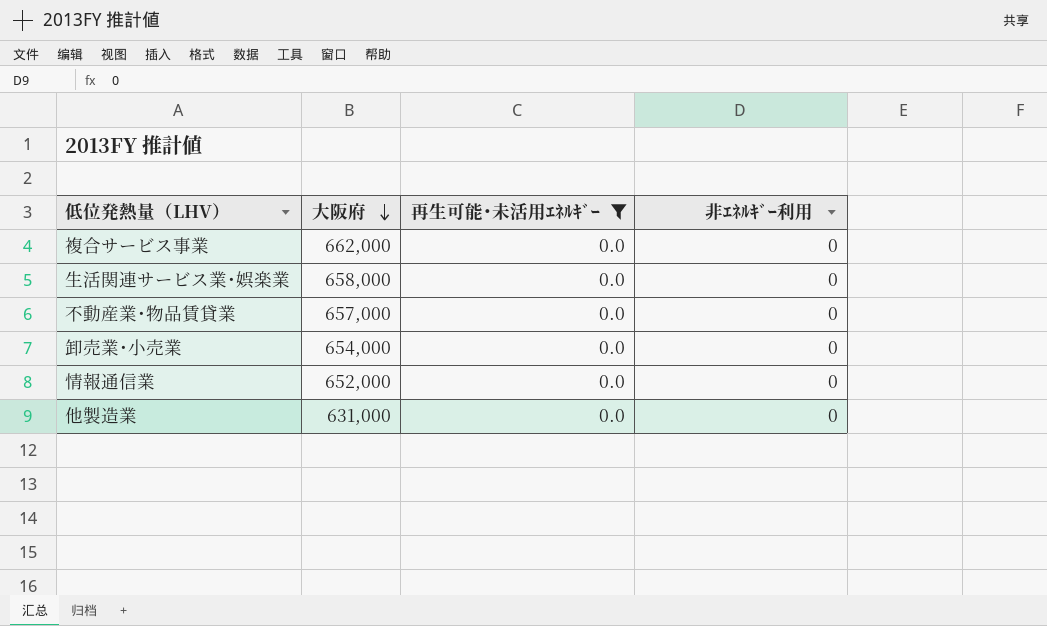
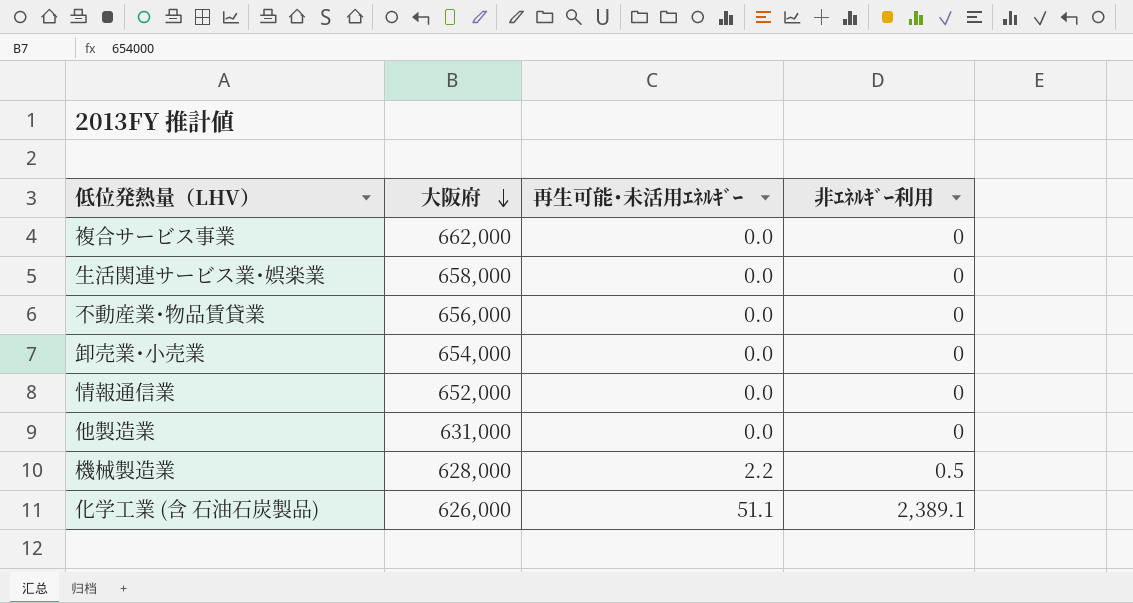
filter: 再生可能･未活用ｴﾈﾙｷﾞｰ = 0.0 -> none
不動産業･物品賃貸業 | 大阪府: 657,000 -> 656,000

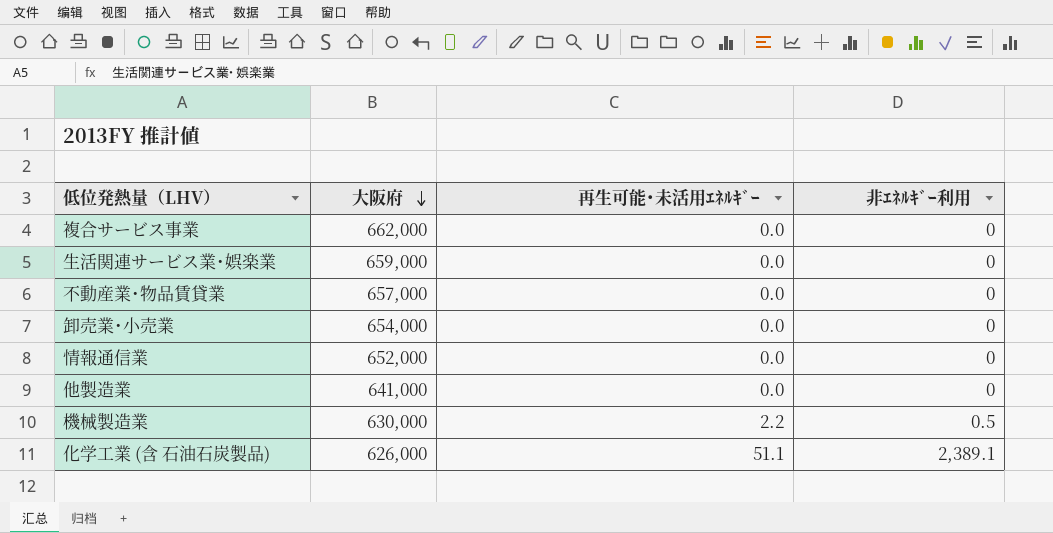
生活関連サービス業･娯楽業 | 大阪府: 658,000 -> 659,000
不動産業･物品賃貸業 | 大阪府: 656,000 -> 657,000
他製造業 | 大阪府: 631,000 -> 641,000
機械製造業 | 大阪府: 628,000 -> 630,000

